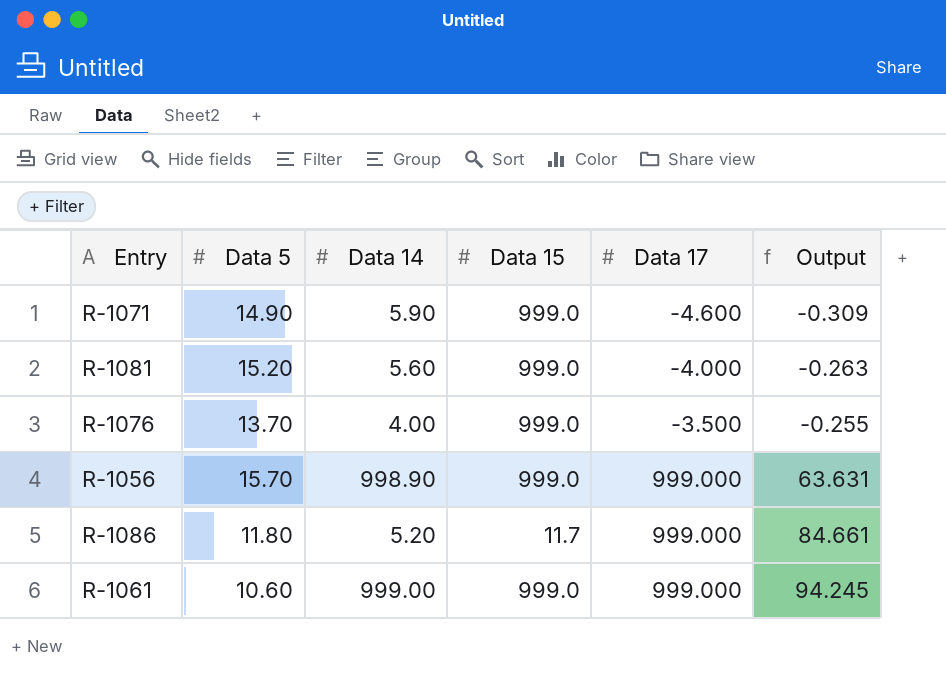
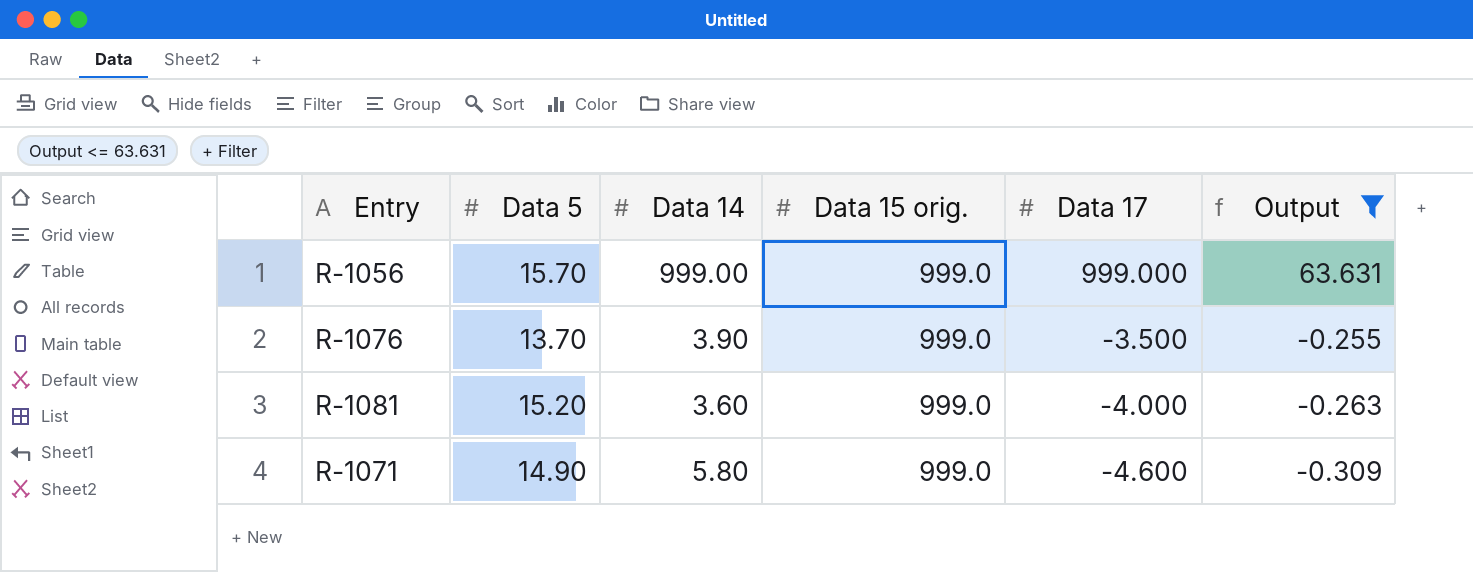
filter: none -> Output <= 63.631
row order: Data 17 ascending -> Data 17 descending
column name: Data 15 -> Data 15 orig.
R-1056 | Data 14: 998.90 -> 999.00
R-1076 | Data 14: 4.00 -> 3.90
R-1081 | Data 14: 5.60 -> 3.60
R-1071 | Data 14: 5.90 -> 5.80

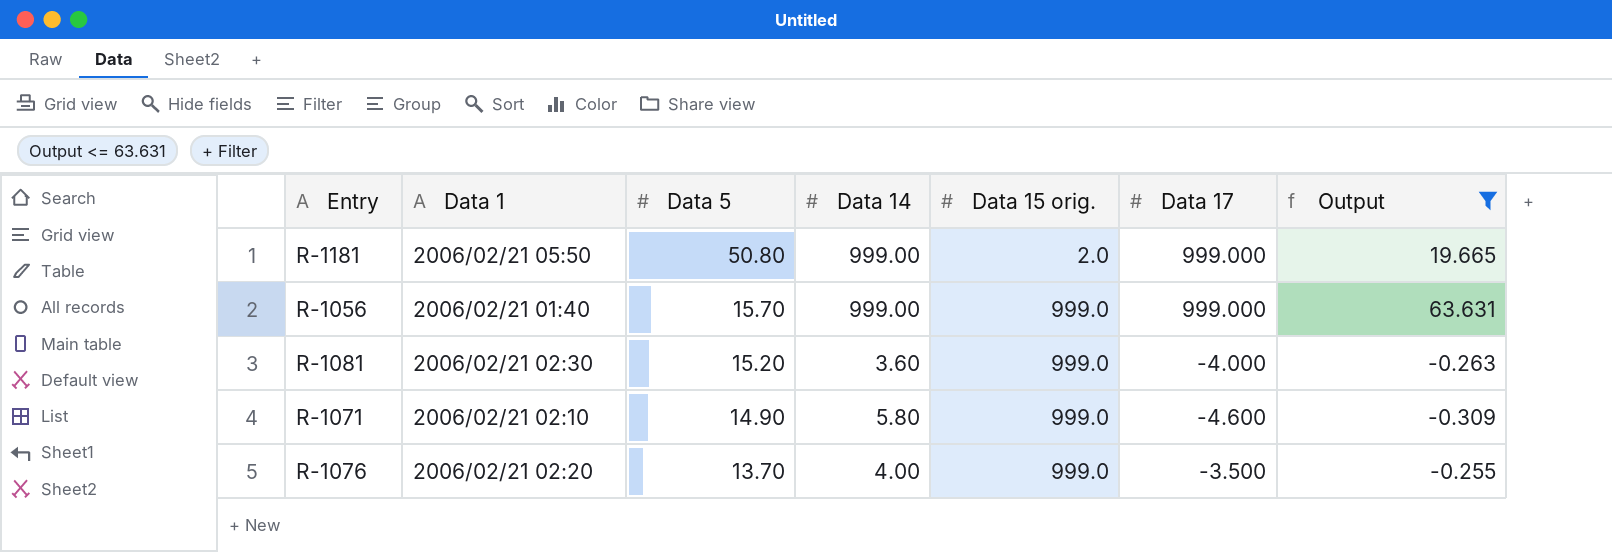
row order: Data 17 descending -> Data 5 descending
column Data 1 | position: none -> 2
row R-1181: none -> 2006/02/21 05:50 | 50.80 | 999.00 | 2.0 | 999.000 | 19.665
R-1076 | Data 14: 3.90 -> 4.00

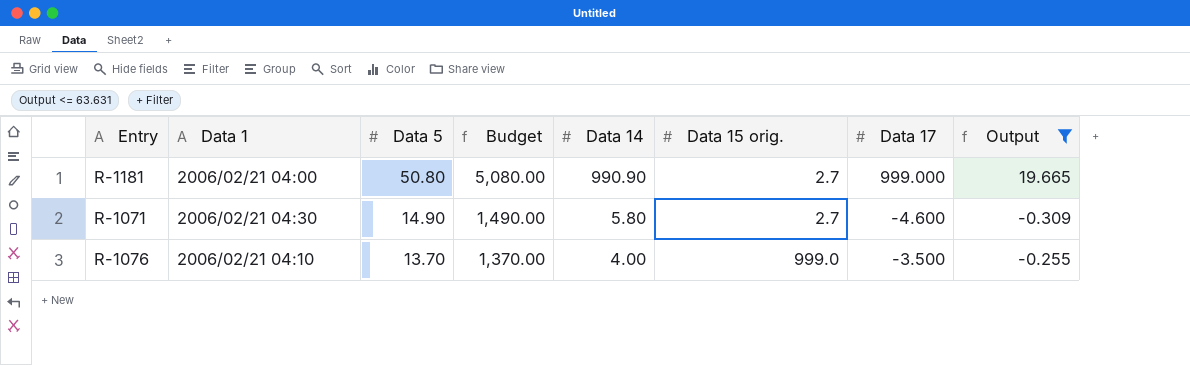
column Budget | formula: none -> [Data 5] * 100
row R-1056: 2006/02/21 01:40 | 15.70 | 999.00 | 999.0 | 999.000 | 63.631 -> none
row R-1081: 2006/02/21 02:30 | 15.20 | 3.60 | 999.0 | -4.000 | -0.263 -> none
R-1181 | Data 1: 2006/02/21 05:50 -> 2006/02/21 04:00
R-1181 | Data 14: 999.00 -> 990.90
R-1181 | Data 15 orig.: 2.0 -> 2.7
R-1071 | Data 1: 2006/02/21 02:10 -> 2006/02/21 04:30
R-1071 | Data 15 orig.: 999.0 -> 2.7
R-1076 | Data 1: 2006/02/21 02:20 -> 2006/02/21 04:10

